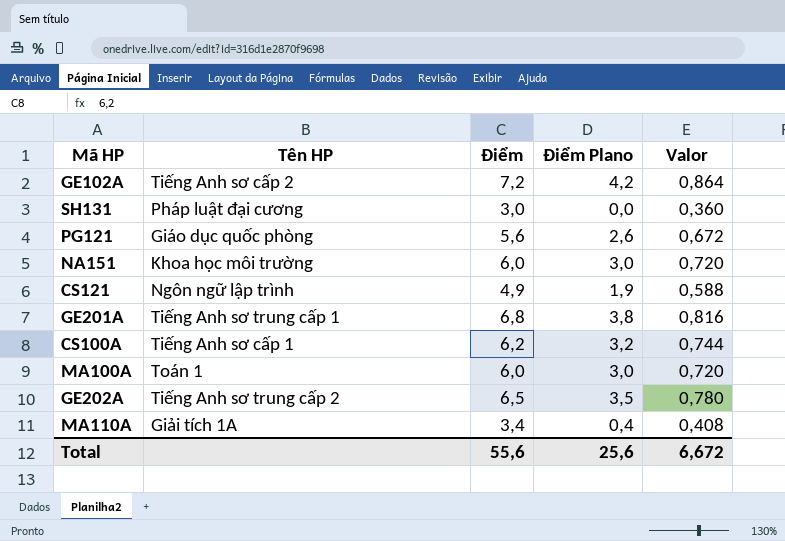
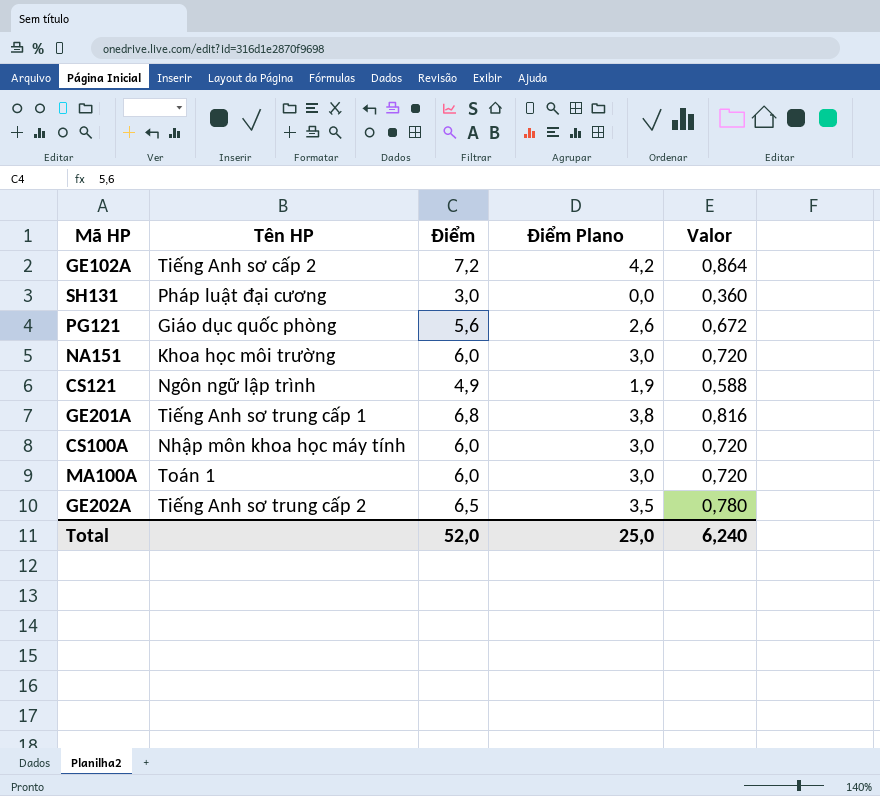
row MA110A: Giải tích 1A | 3,4 | 0,4 | 0,408 -> none
CS100A | Tên HP: Tiếng Anh sơ cấp 1 -> Nhập môn khoa học máy tính
CS100A | Điểm: 6,2 -> 6,0
CS100A | Điểm Plano: 3,2 -> 3,0
CS100A | Valor: 0,744 -> 0,720
Total | Điểm: 55,6 -> 52,0
Total | Điểm Plano: 25,6 -> 25,0
Total | Valor: 6,672 -> 6,240

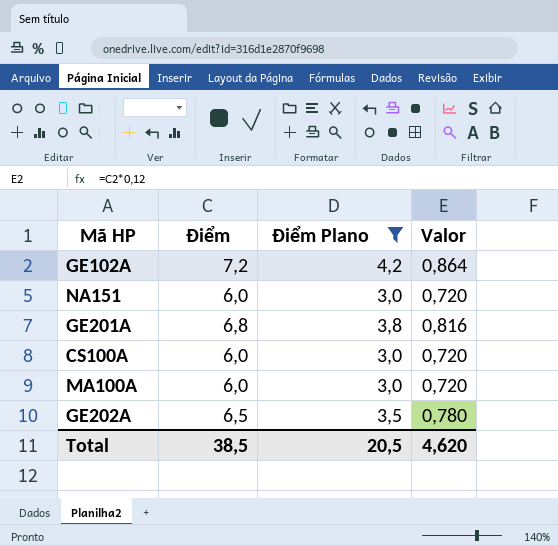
filter: none -> Điểm Plano >= 3,0
column Tên HP | position: 2 -> none
Total | Điểm: 52,0 -> 38,5
Total | Điểm Plano: 25,0 -> 20,5
Total | Valor: 6,240 -> 4,620

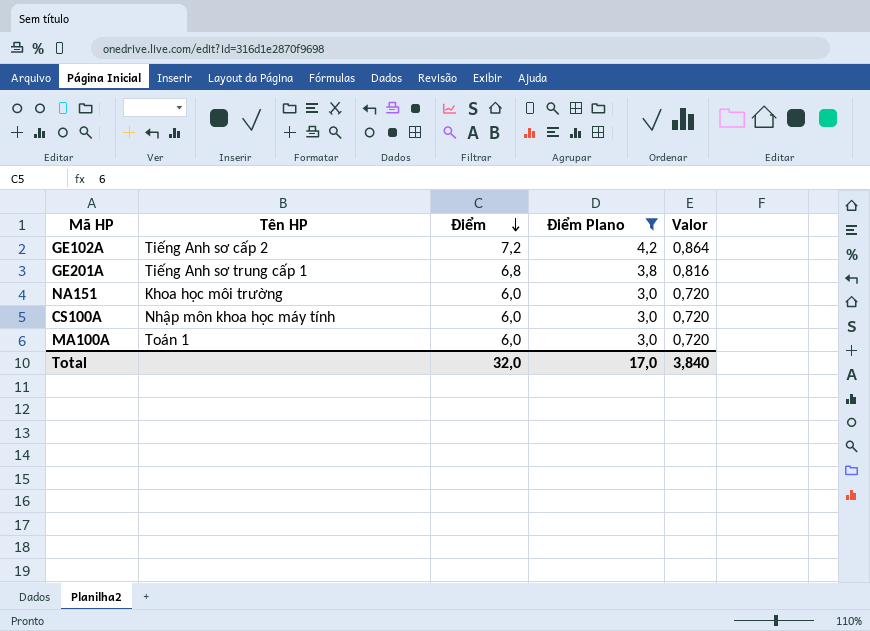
row order: none -> Điểm descending
column Tên HP | position: none -> 2
row GE202A: 6,5 | 3,5 | 0,780 -> none
Total | Điểm: 38,5 -> 32,0
Total | Điểm Plano: 20,5 -> 17,0
Total | Valor: 4,620 -> 3,840

